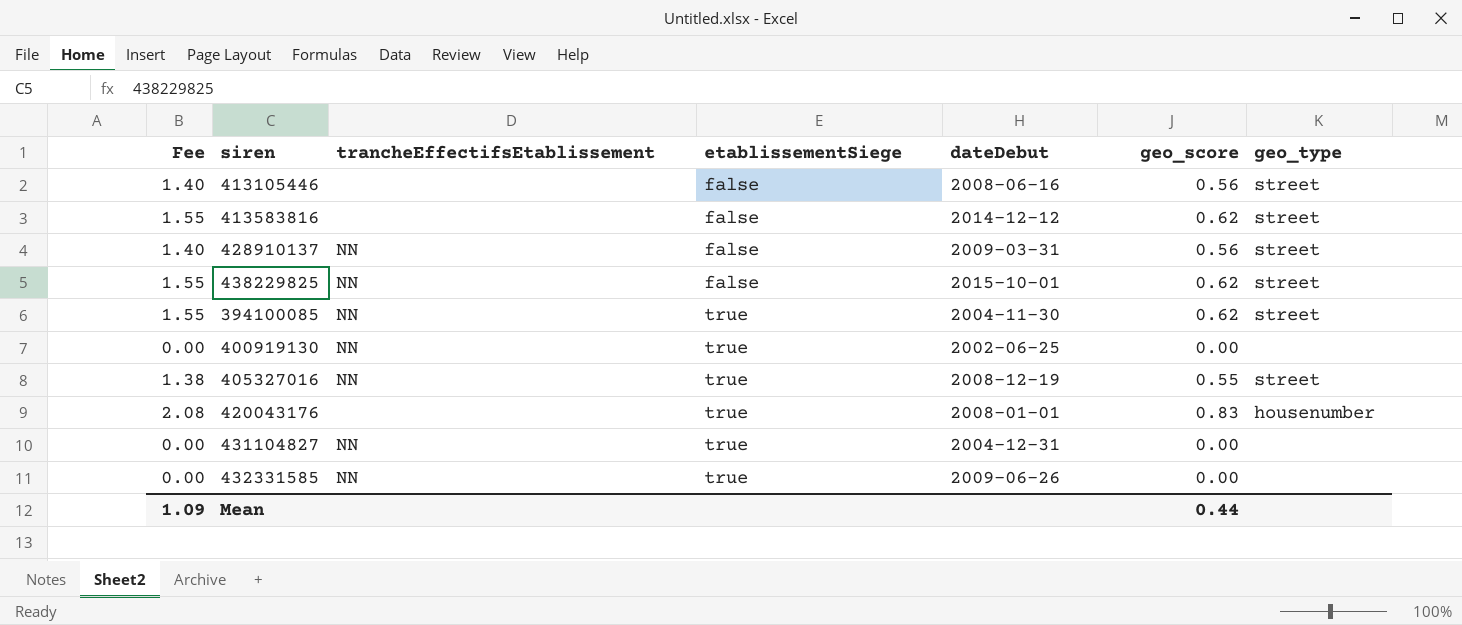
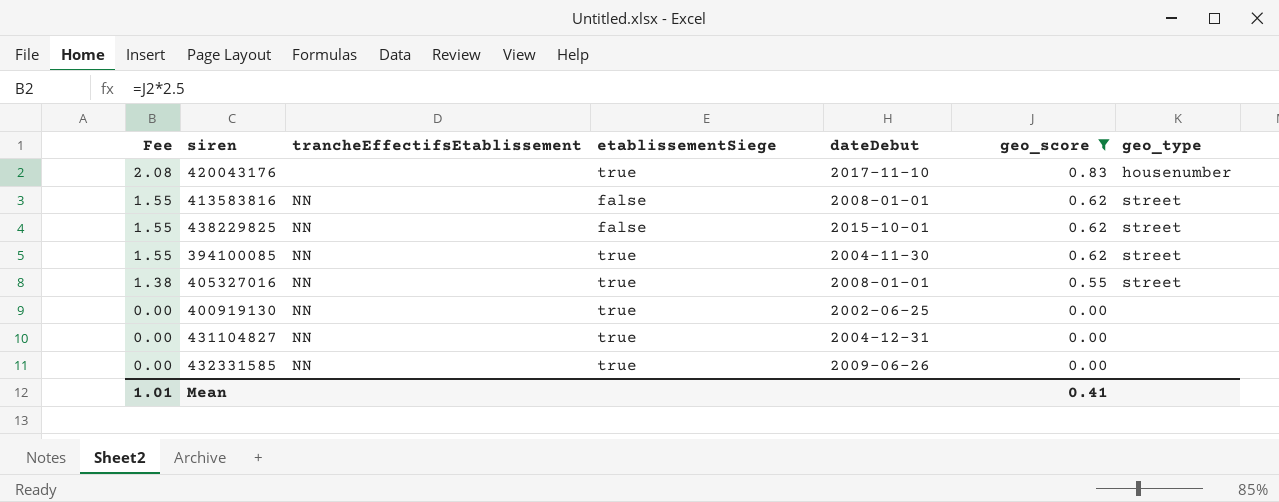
filter: none -> geo_score != 0.56
row order: etablissementSiege ascending -> Fee descending
420043176 | dateDebut: 2008-01-01 -> 2017-11-10
413583816 | trancheEffectifsEtablissement: none -> NN
413583816 | dateDebut: 2014-12-12 -> 2008-01-01
405327016 | dateDebut: 2008-12-19 -> 2008-01-01
Mean | Fee: 1.09 -> 1.01
Mean | geo_score: 0.44 -> 0.41

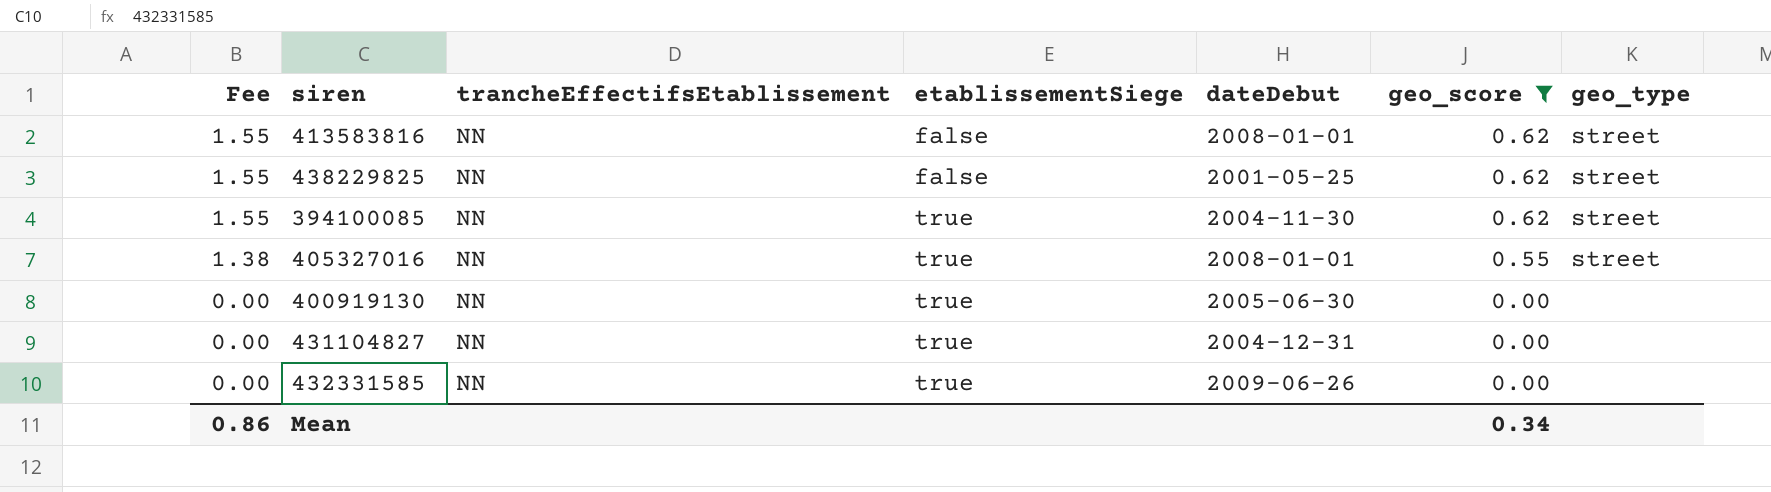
row 420043176: 2.08 | none | true | 2017-11-10 | 0.83 | housenumber -> none
438229825 | dateDebut: 2015-10-01 -> 2001-05-25
400919130 | dateDebut: 2002-06-25 -> 2005-06-30
Mean | Fee: 1.01 -> 0.86
Mean | geo_score: 0.41 -> 0.34

